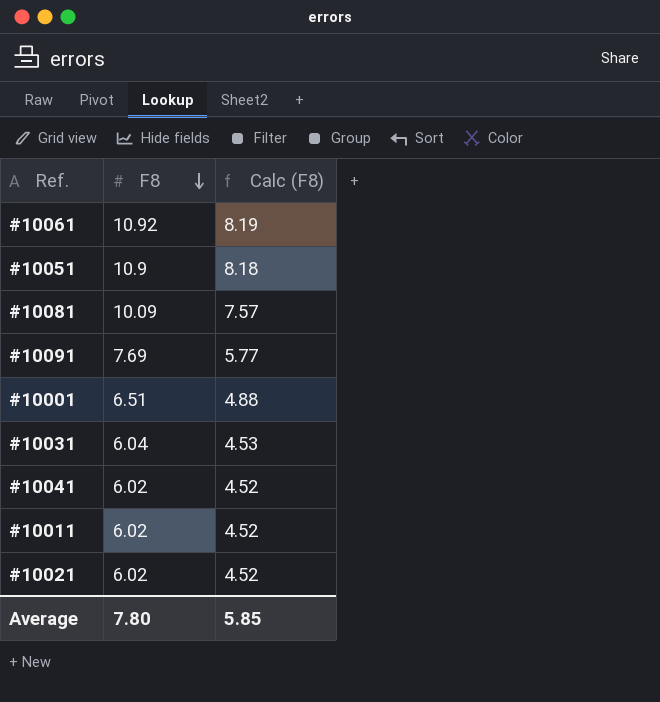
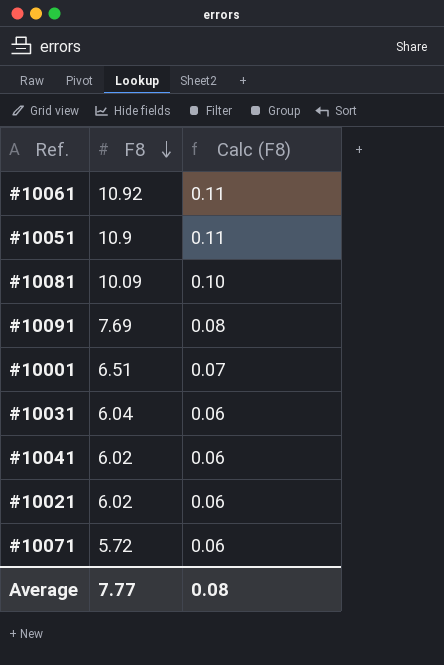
column Calc (F8) | formula: [F8] * 0.75 -> [F8] * 0.01
row #10011: 6.02 | 4.52 -> none
row #10071: none -> 5.72 | 0.06
Average | F8: 7.80 -> 7.77
Average | Calc (F8): 5.85 -> 0.08

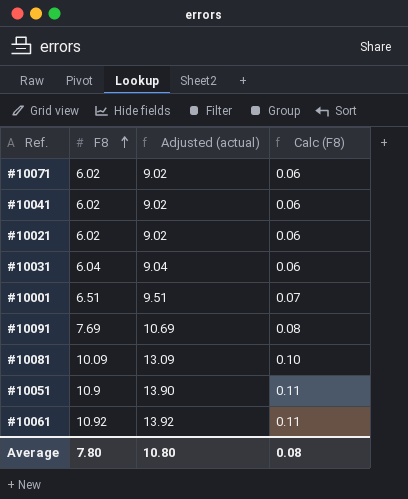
row order: F8 descending -> F8 ascending
column Adjusted (actual) | formula: none -> [F8] + 3
#10071 | F8: 5.72 -> 6.02
Average | F8: 7.77 -> 7.80

